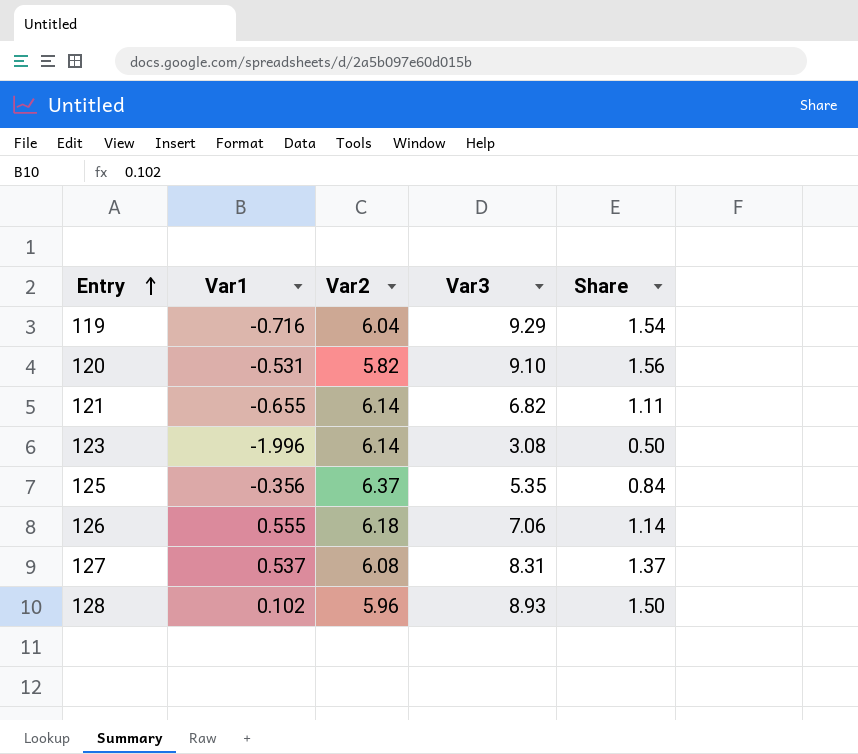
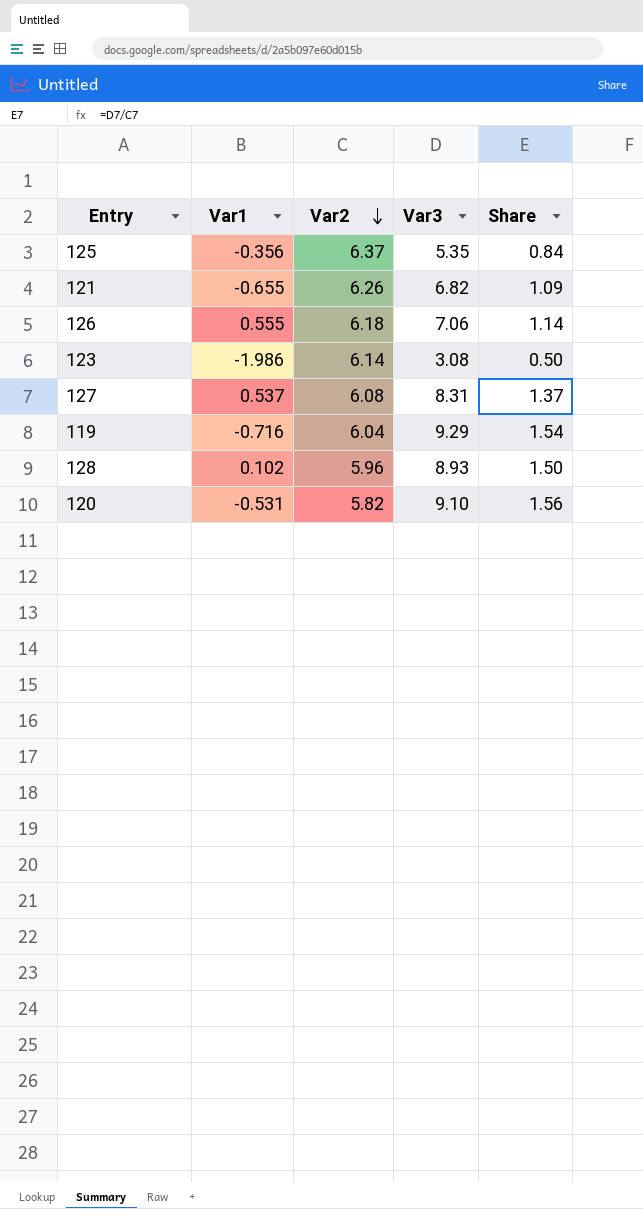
row order: Entry ascending -> Var2 descending
121 | Var2: 6.14 -> 6.26
121 | Share: 1.11 -> 1.09
123 | Var1: -1.996 -> -1.986

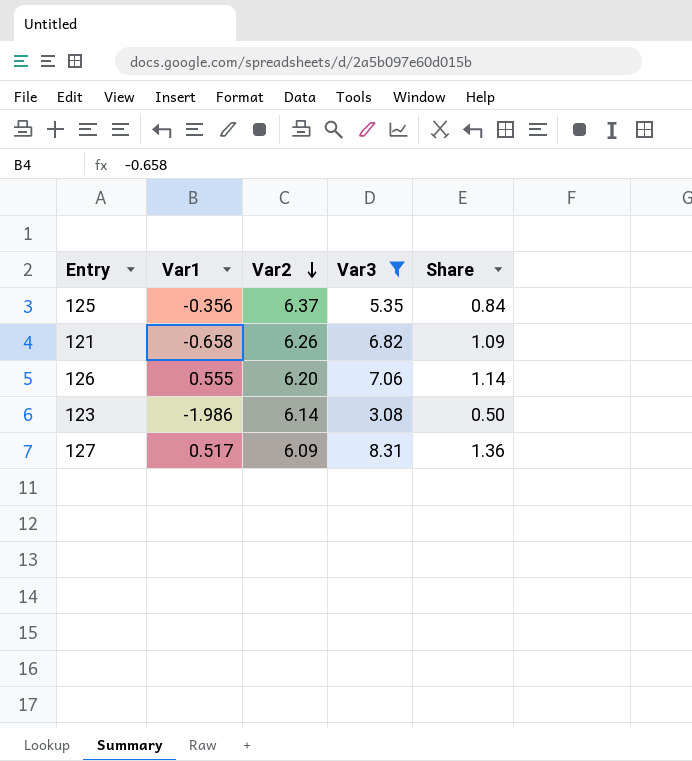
filter: none -> Var3 <= 8.31
121 | Var1: -0.655 -> -0.658
126 | Var2: 6.18 -> 6.20
127 | Var1: 0.537 -> 0.517
127 | Var2: 6.08 -> 6.09
127 | Share: 1.37 -> 1.36

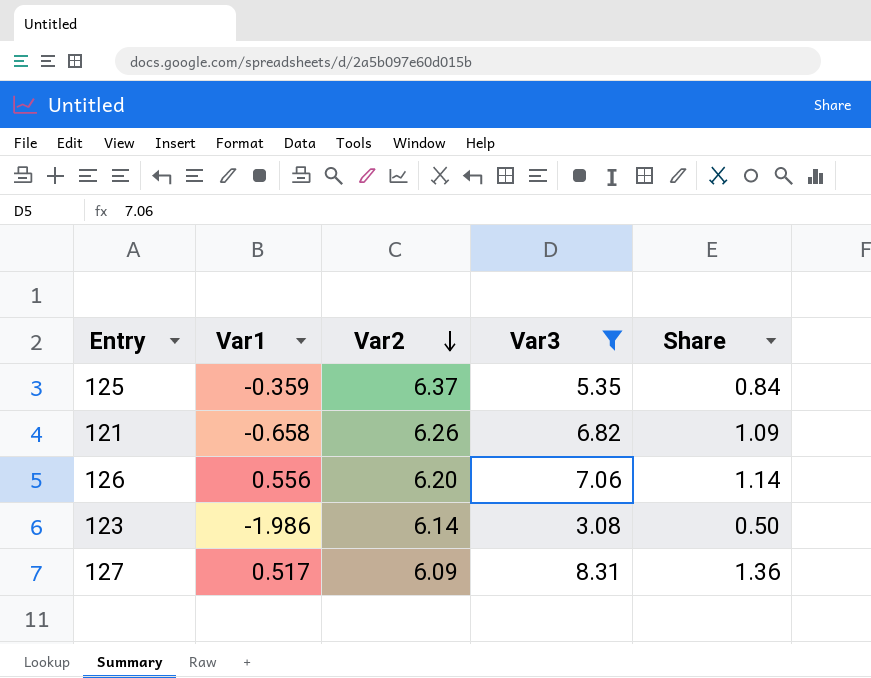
125 | Var1: -0.356 -> -0.359
126 | Var1: 0.555 -> 0.556

